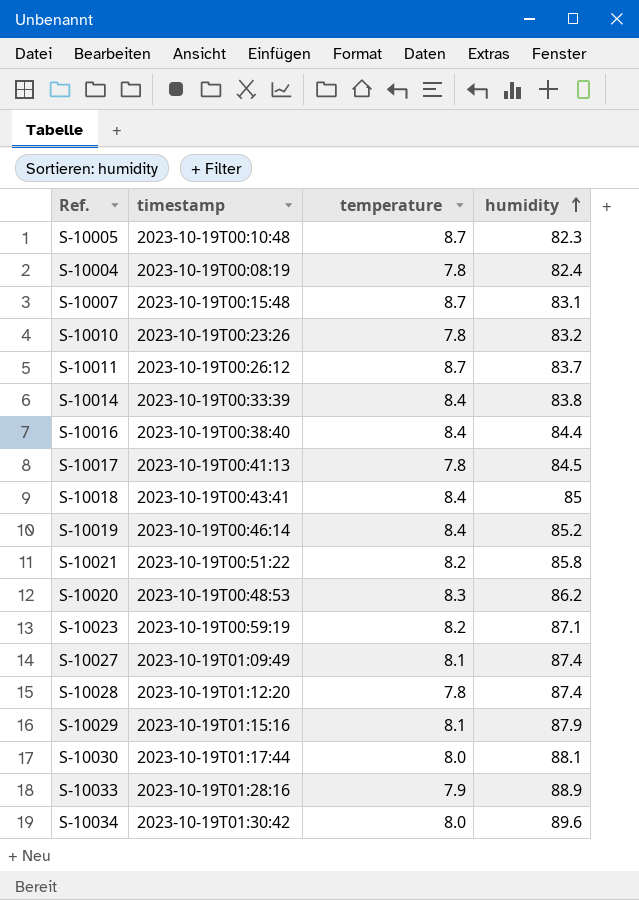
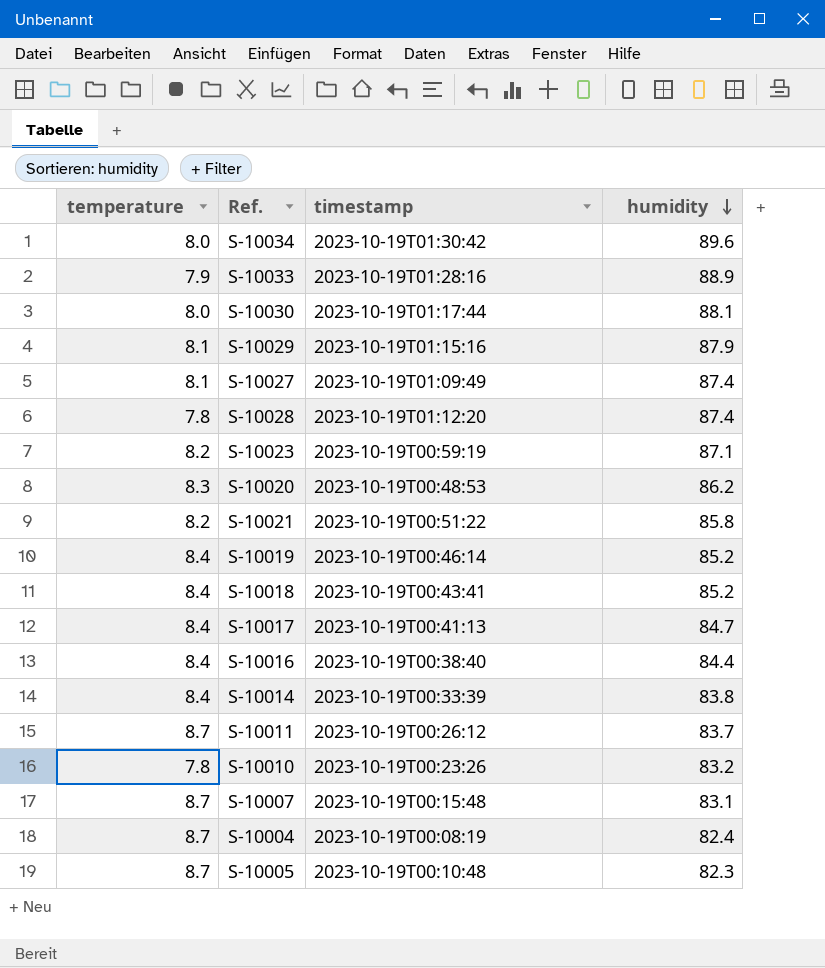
row order: humidity ascending -> humidity descending
column temperature | position: 3 -> 1
S-10018 | humidity: 85 -> 85.2
S-10017 | temperature: 7.8 -> 8.4
S-10017 | humidity: 84.5 -> 84.7
S-10004 | temperature: 7.8 -> 8.7

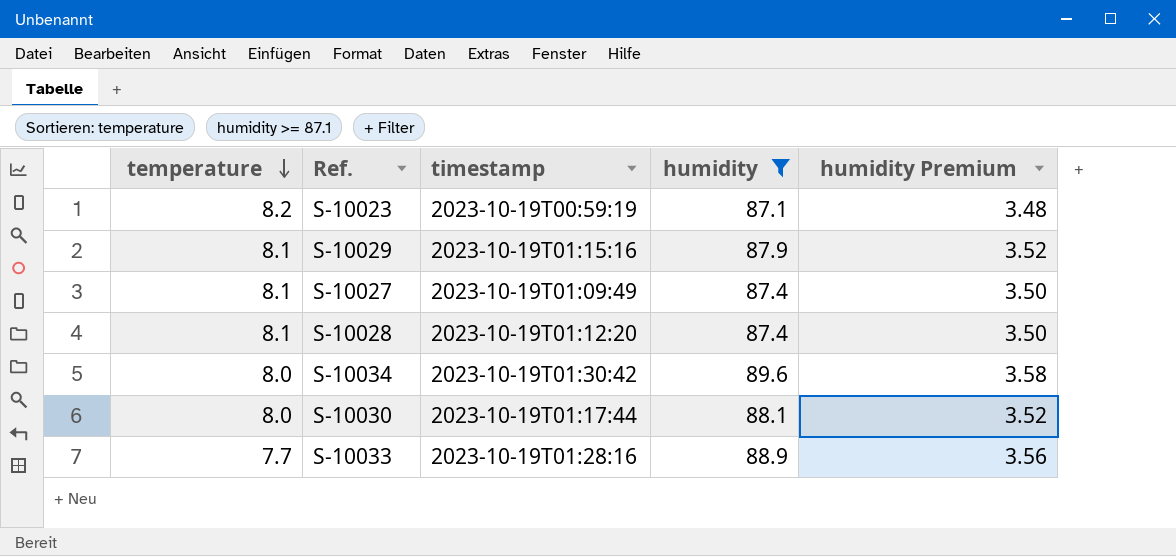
filter: none -> humidity >= 87.1
row order: humidity descending -> temperature descending
column humidity Premium | formula: none -> [humidity] * 0.04
S-10028 | temperature: 7.8 -> 8.1
S-10033 | temperature: 7.9 -> 7.7

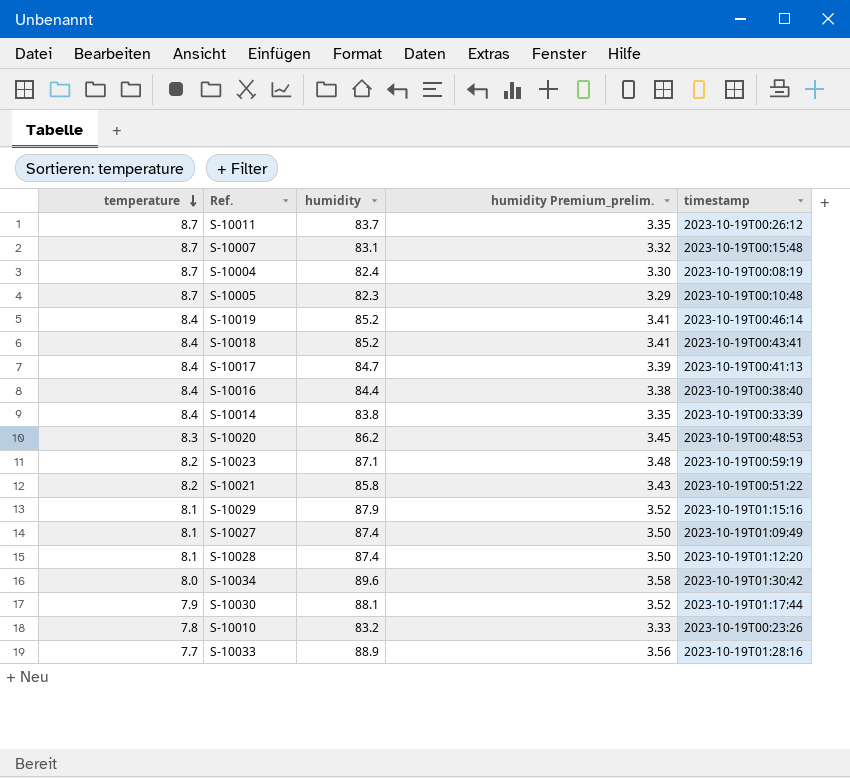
filter: humidity >= 87.1 -> none
column name: humidity Premium -> humidity Premium_prelim.
column timestamp | position: 3 -> 5
S-10030 | temperature: 8.0 -> 7.9

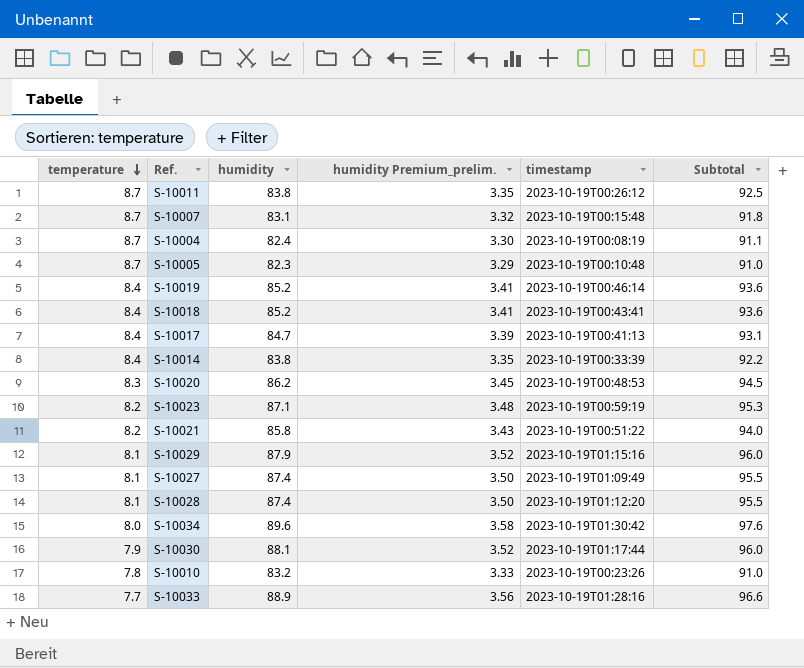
column Subtotal | formula: none -> [temperature] + [humidity]
row S-10016: 8.4 | 84.4 | 3.38 | 2023-10-19T00:38:40 -> none
S-10011 | humidity: 83.7 -> 83.8

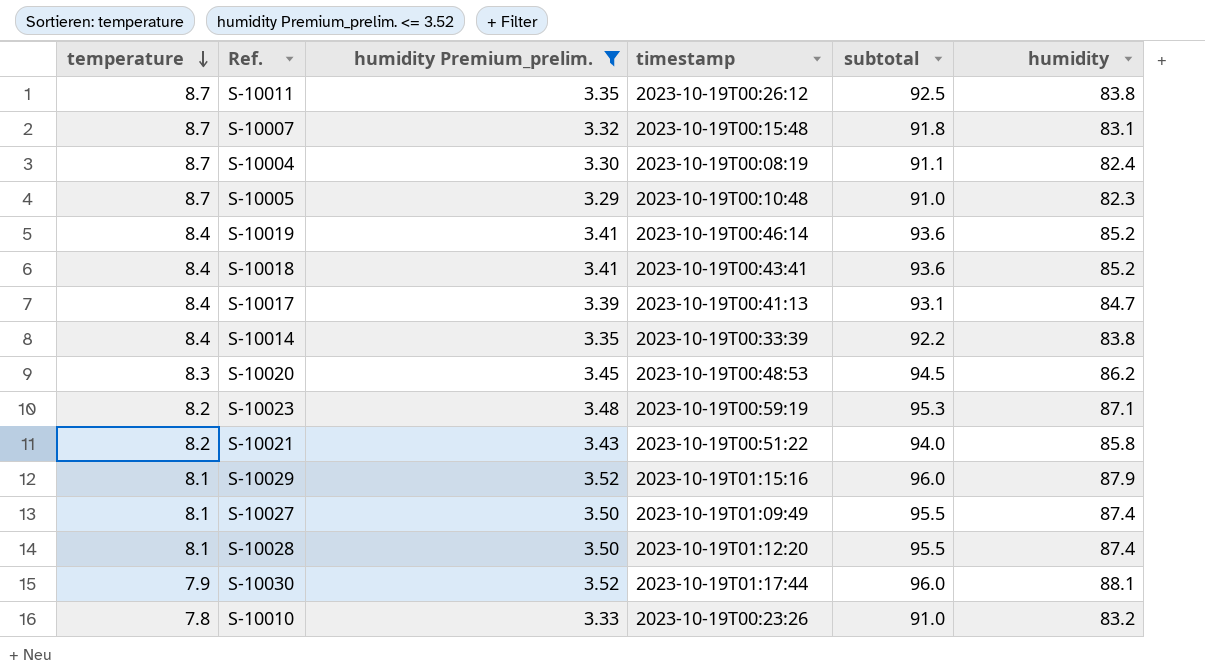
filter: none -> humidity Premium_prelim. <= 3.52
column name: Subtotal -> subtotal
column humidity | position: 3 -> 6

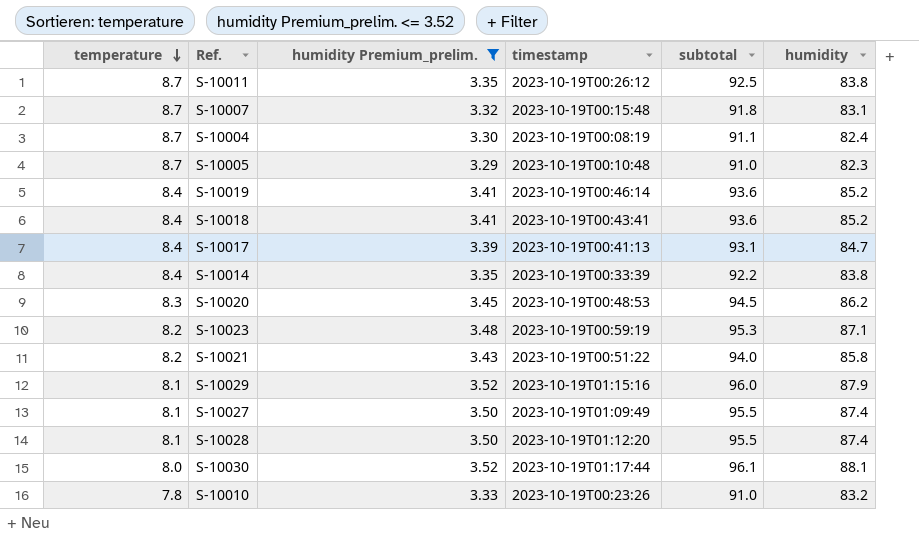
S-10030 | temperature: 7.9 -> 8.0
S-10030 | subtotal: 96.0 -> 96.1

